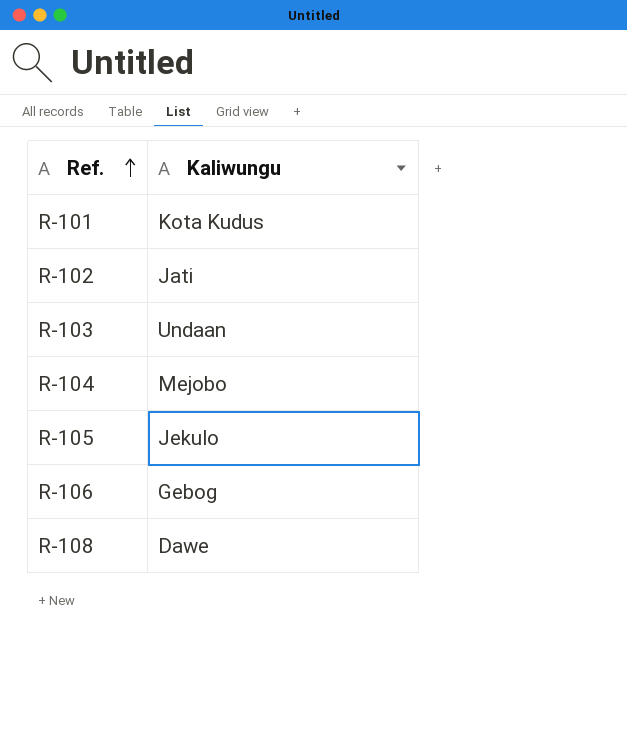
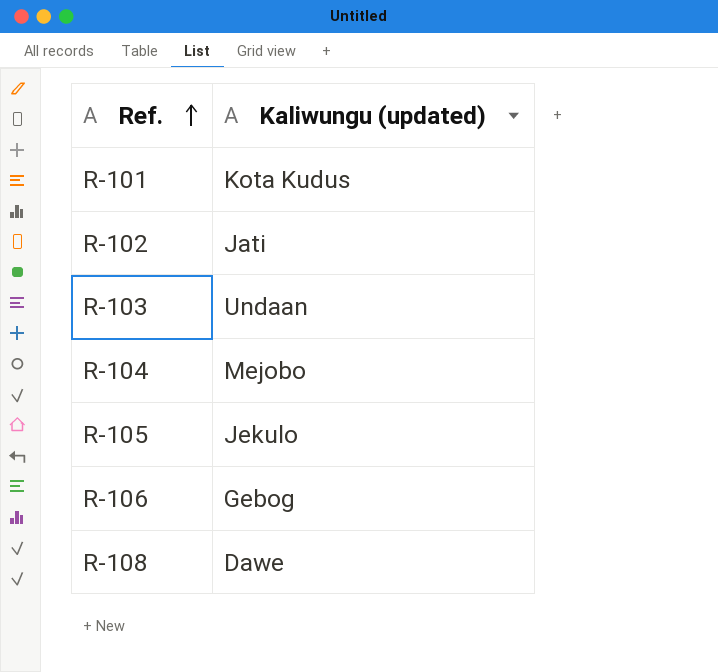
column name: Kaliwungu -> Kaliwungu (updated)

